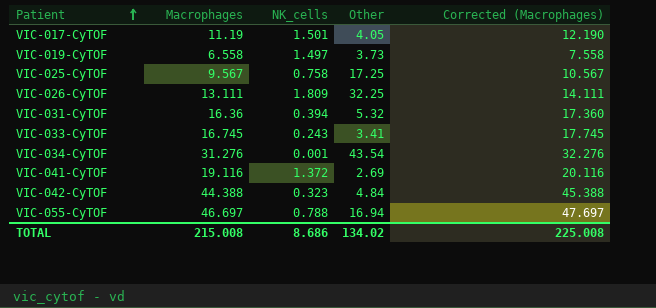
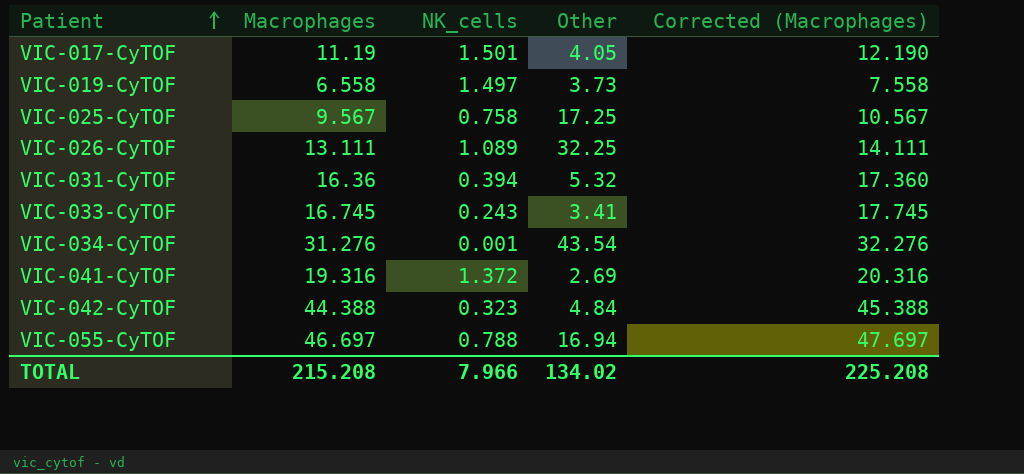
VIC-026-CyTOF | NK_cells: 1.809 -> 1.089
VIC-041-CyTOF | Macrophages: 19.116 -> 19.316
VIC-041-CyTOF | Corrected (Macrophages): 20.116 -> 20.316
TOTAL | Macrophages: 215.008 -> 215.208
TOTAL | NK_cells: 8.686 -> 7.966
TOTAL | Corrected (Macrophages): 225.008 -> 225.208

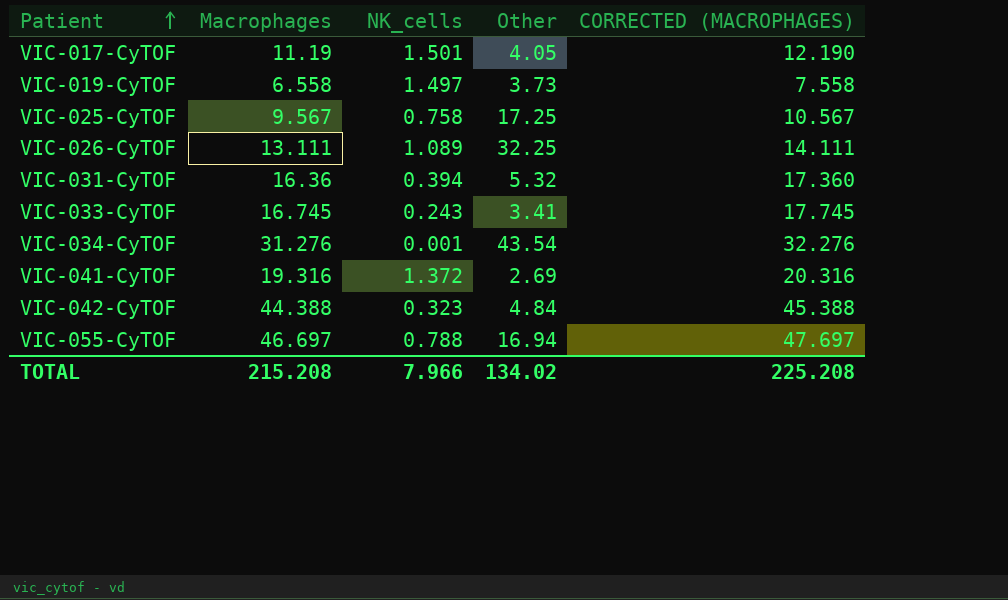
column name: Corrected (Macrophages) -> CORRECTED (MACROPHAGES)

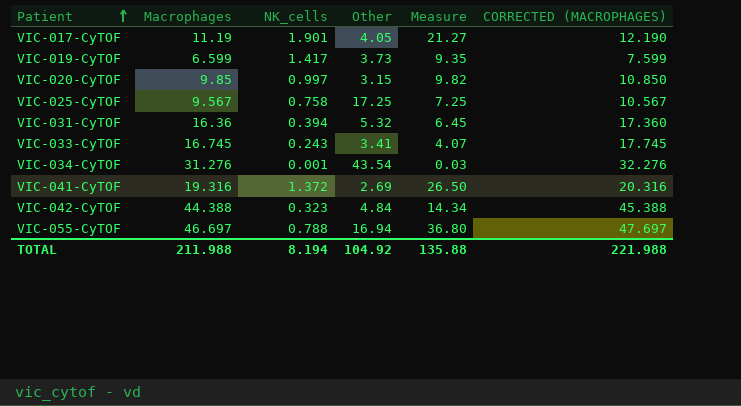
column Measure | formula: none -> [Macrophages] * [NK_cells]
row VIC-026-CyTOF: 13.111 | 1.089 | 32.25 | 14.111 -> none
VIC-017-CyTOF | NK_cells: 1.501 -> 1.901
VIC-019-CyTOF | Macrophages: 6.558 -> 6.599
VIC-019-CyTOF | NK_cells: 1.497 -> 1.417
VIC-019-CyTOF | CORRECTED (MACROPHAGES): 7.558 -> 7.599
row VIC-020-CyTOF: none -> 9.85 | 0.997 | 3.15 | 9.82 | 10.850
TOTAL | Macrophages: 215.208 -> 211.988
TOTAL | NK_cells: 7.966 -> 8.194
TOTAL | Other: 134.02 -> 104.92
TOTAL | CORRECTED (MACROPHAGES): 225.208 -> 221.988

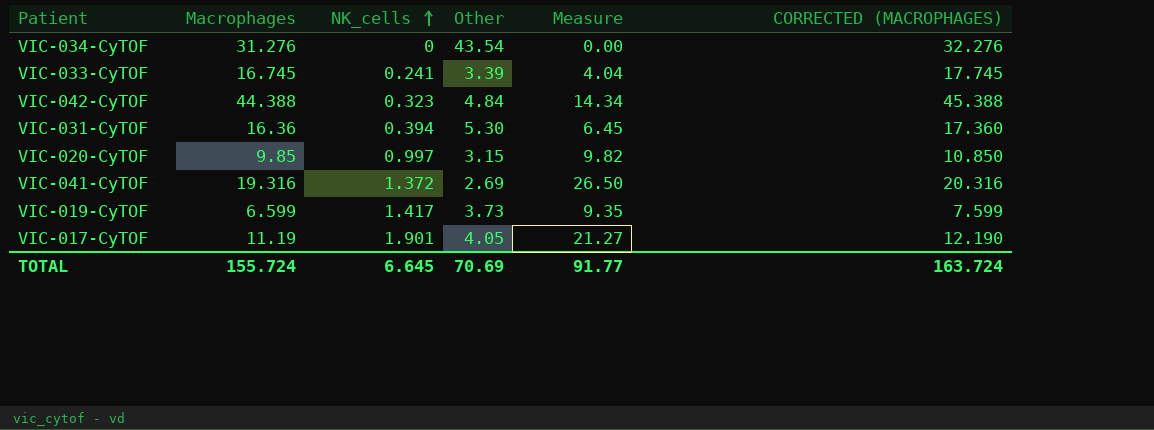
row order: Patient ascending -> NK_cells ascending
row VIC-025-CyTOF: 9.567 | 0.758 | 17.25 | 7.25 | 10.567 -> none
row VIC-055-CyTOF: 46.697 | 0.788 | 16.94 | 36.80 | 47.697 -> none
VIC-034-CyTOF | NK_cells: 0.001 -> 0
VIC-034-CyTOF | Measure: 0.03 -> 0.00
VIC-033-CyTOF | NK_cells: 0.243 -> 0.241
VIC-033-CyTOF | Other: 3.41 -> 3.39
VIC-033-CyTOF | Measure: 4.07 -> 4.04
VIC-031-CyTOF | Other: 5.32 -> 5.30
TOTAL | Macrophages: 211.988 -> 155.724
TOTAL | NK_cells: 8.194 -> 6.645
TOTAL | Other: 104.92 -> 70.69
TOTAL | Measure: 135.88 -> 91.77
TOTAL | CORRECTED (MACROPHAGES): 221.988 -> 163.724

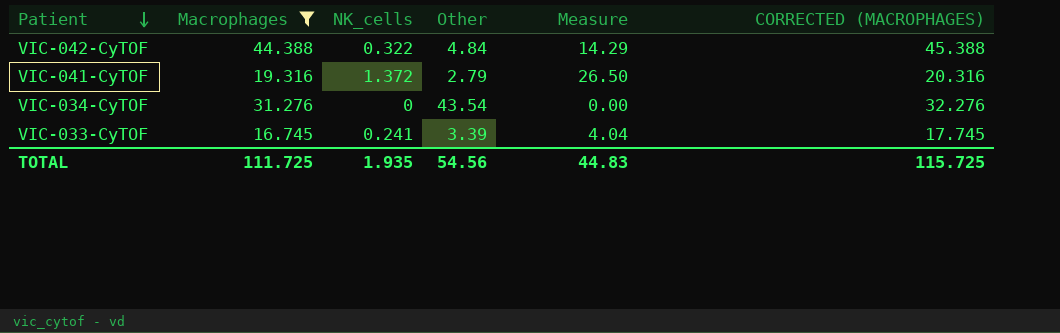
filter: none -> Macrophages >= 16.745
row order: NK_cells ascending -> Patient descending
VIC-042-CyTOF | NK_cells: 0.323 -> 0.322
VIC-042-CyTOF | Measure: 14.34 -> 14.29
VIC-041-CyTOF | Other: 2.69 -> 2.79
TOTAL | Macrophages: 155.724 -> 111.725
TOTAL | NK_cells: 6.645 -> 1.935
TOTAL | Other: 70.69 -> 54.56
TOTAL | Measure: 91.77 -> 44.83
TOTAL | CORRECTED (MACROPHAGES): 163.724 -> 115.725

